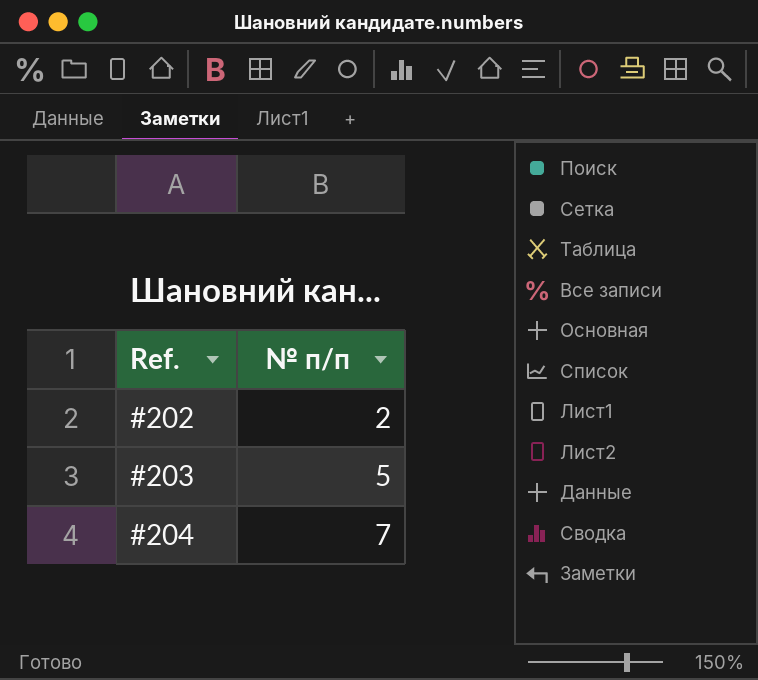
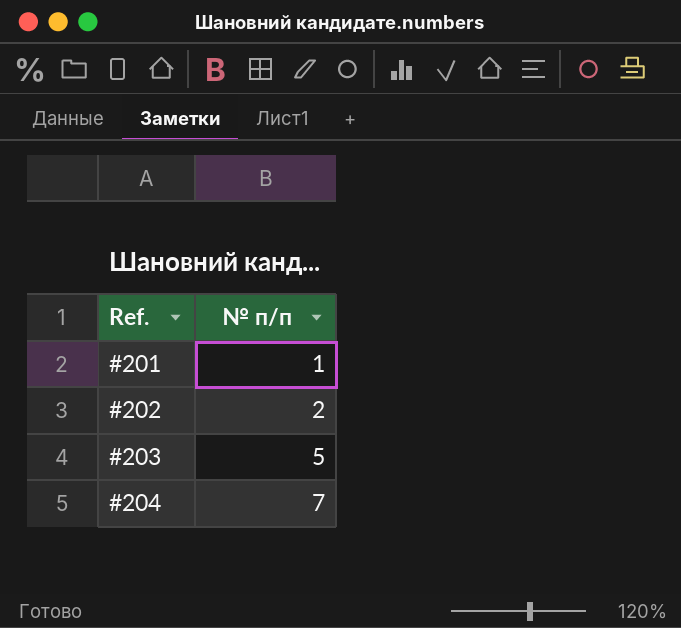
row #201: none -> 1

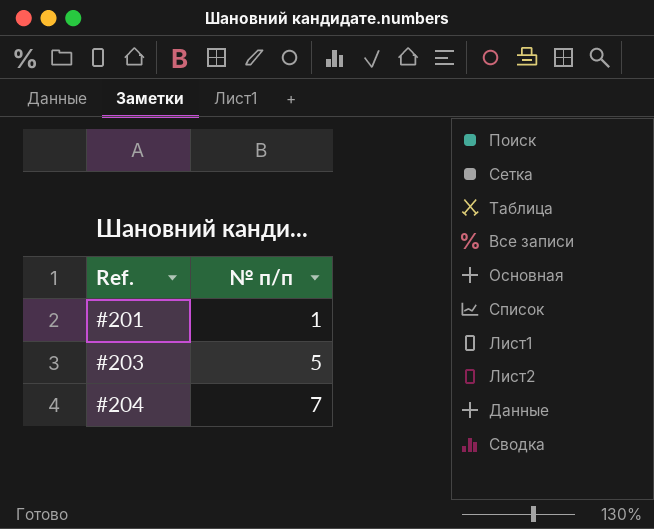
row #202: 2 -> none

